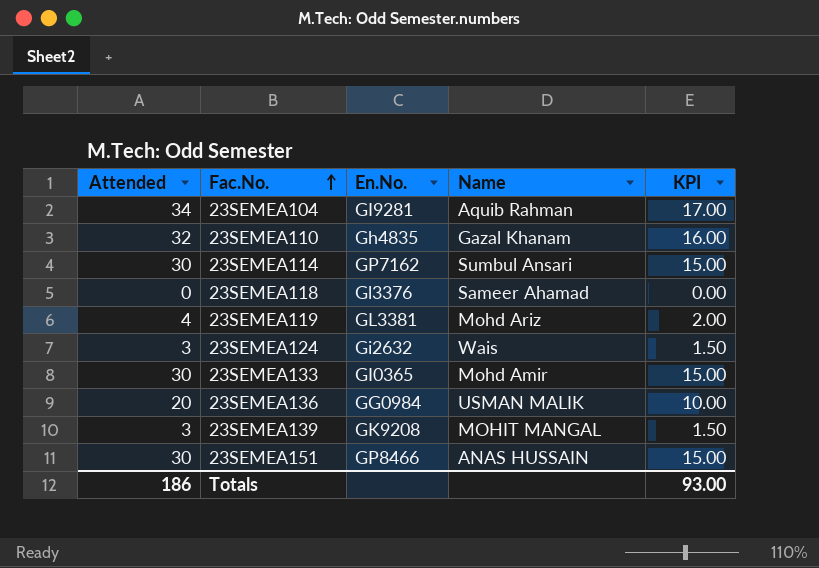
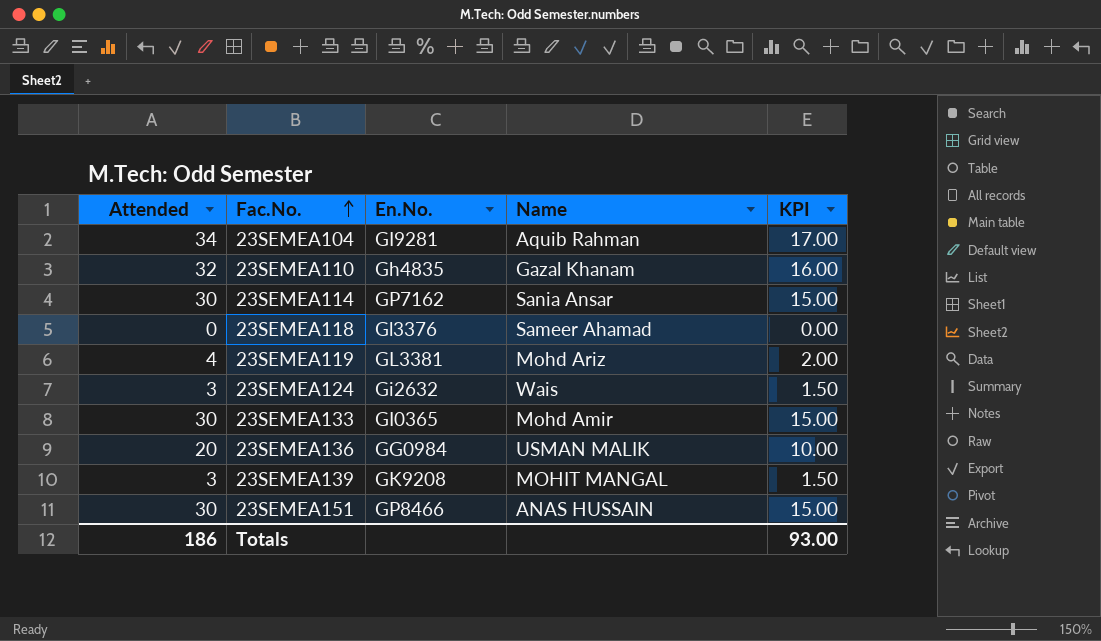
23SEMEA114 | Name: Sumbul Ansari -> Sania Ansar

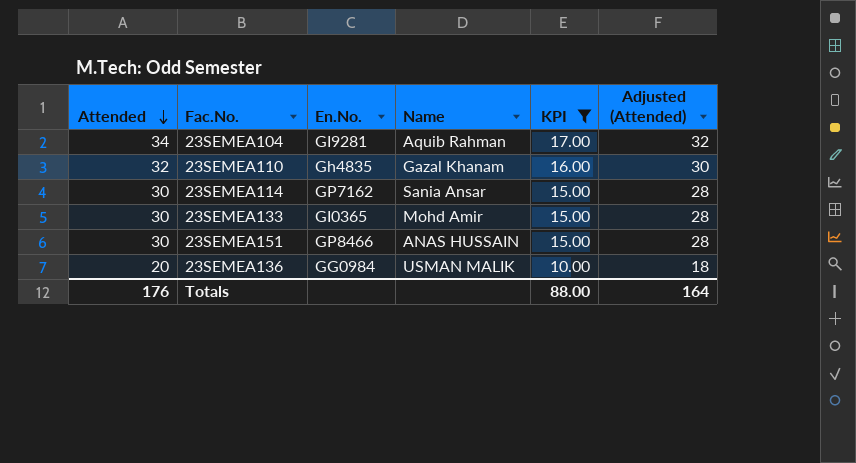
filter: none -> KPI >= 10.00
row order: Fac.No. ascending -> Attended descending
column Adjusted (Attended) | formula: none -> [Attended] - 2
Totals | Attended: 186 -> 176
Totals | KPI: 93.00 -> 88.00

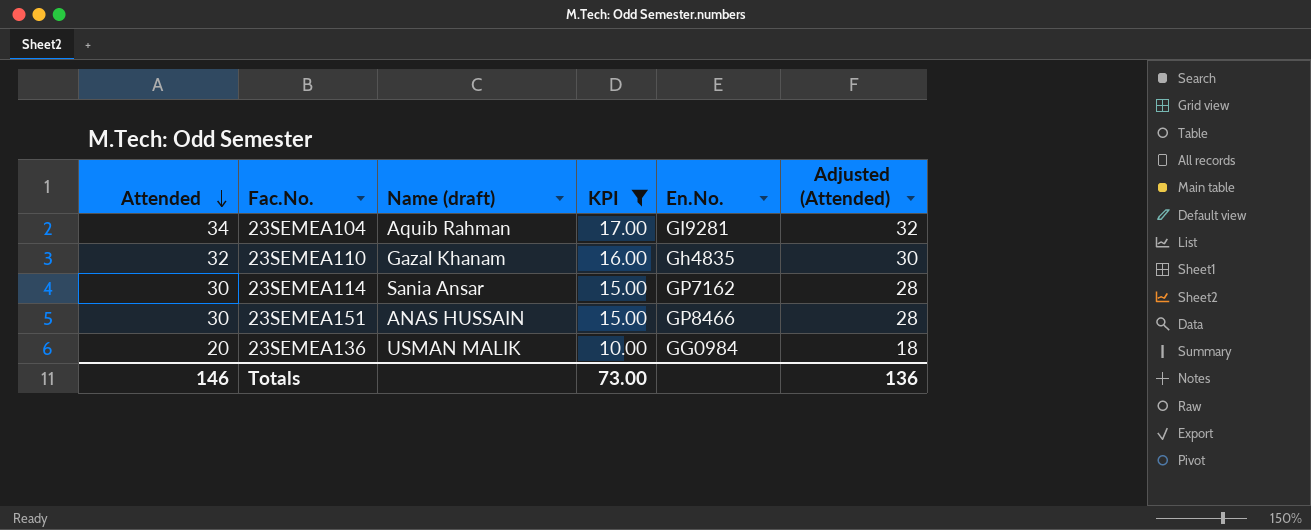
column name: Name -> Name (draft)
column En.No. | position: 3 -> 5
row 23SEMEA133: 30 | GI0365 | Mohd Amir | 15.00 | 28 -> none
Totals | Attended: 176 -> 146
Totals | KPI: 88.00 -> 73.00
Totals | Adjusted (Attended): 164 -> 136

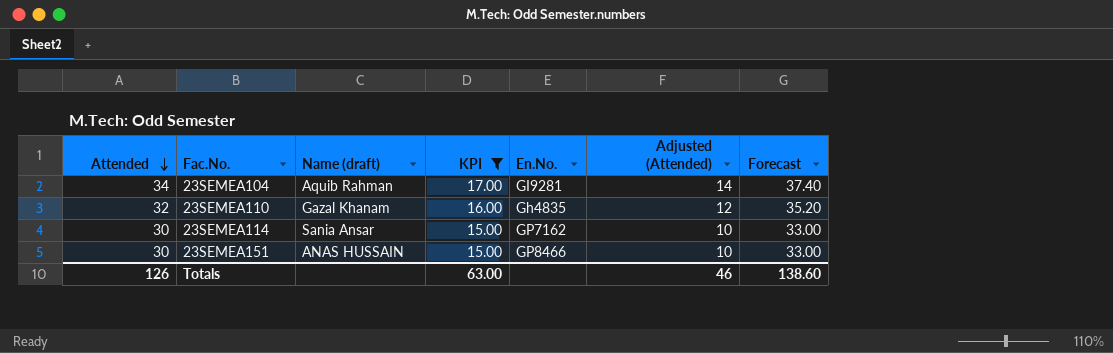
column Adjusted (Attended) | formula: [Attended] - 2 -> [Attended] - 20
column Forecast | formula: none -> [Attended] * 1.1
row 23SEMEA136: 20 | USMAN MALIK | 10.00 | GG0984 | 18 -> none
Totals | Attended: 146 -> 126
Totals | KPI: 73.00 -> 63.00
Totals | Adjusted (Attended): 136 -> 46

